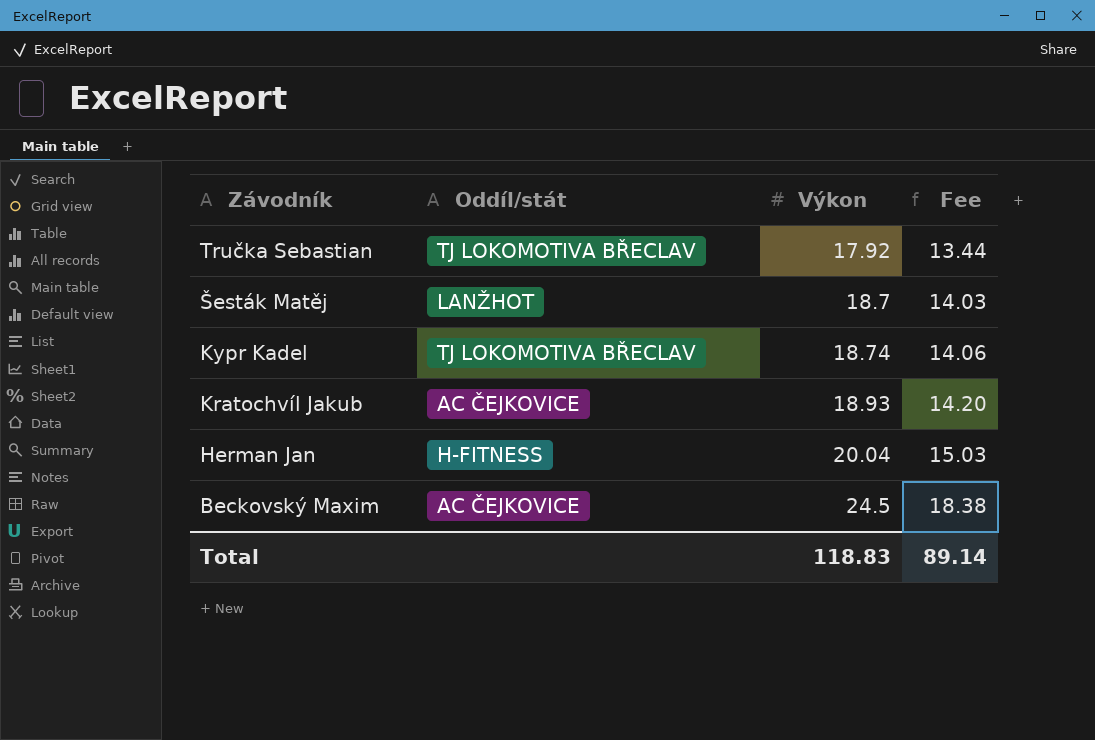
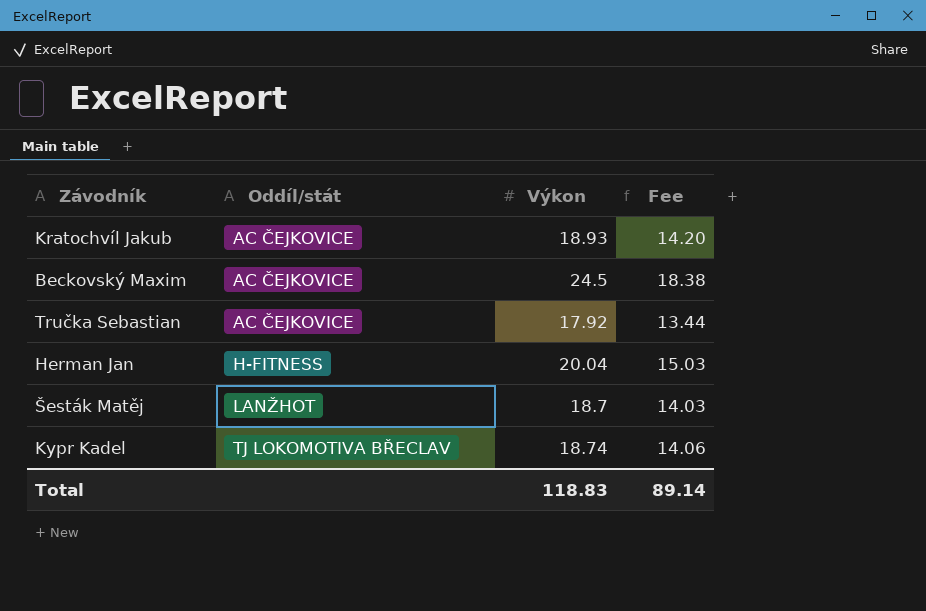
row order: Závodník descending -> Oddíl/stát ascending
Tručka Sebastian | Oddíl/stát: TJ LOKOMOTIVA BŘECLAV -> AC ČEJKOVICE

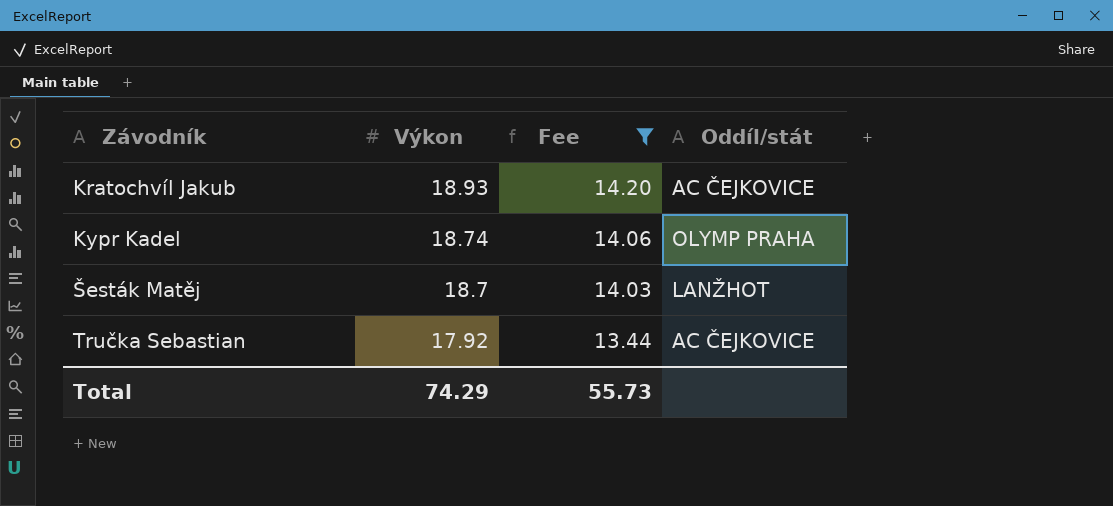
filter: none -> Fee <= 14.20
row order: Oddíl/stát ascending -> Závodník ascending
column Oddíl/stát | position: 2 -> 4
Kypr Kadel | Oddíl/stát: TJ LOKOMOTIVA BŘECLAV -> OLYMP PRAHA
Total | Výkon: 118.83 -> 74.29
Total | Fee: 89.14 -> 55.73

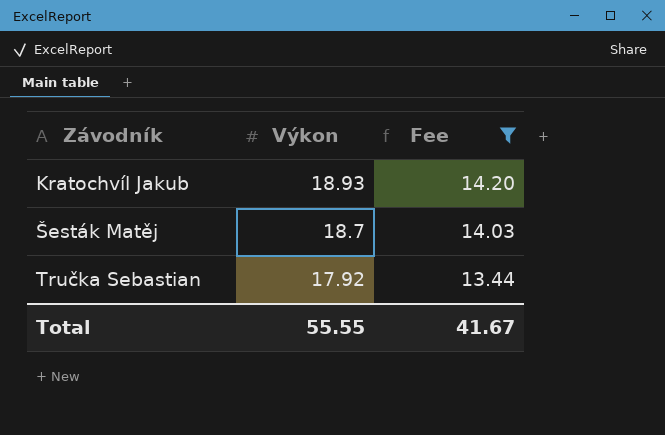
column Oddíl/stát | position: 4 -> none
row Kypr Kadel: 18.74 | 14.06 | OLYMP PRAHA -> none
Total | Výkon: 74.29 -> 55.55
Total | Fee: 55.73 -> 41.67

